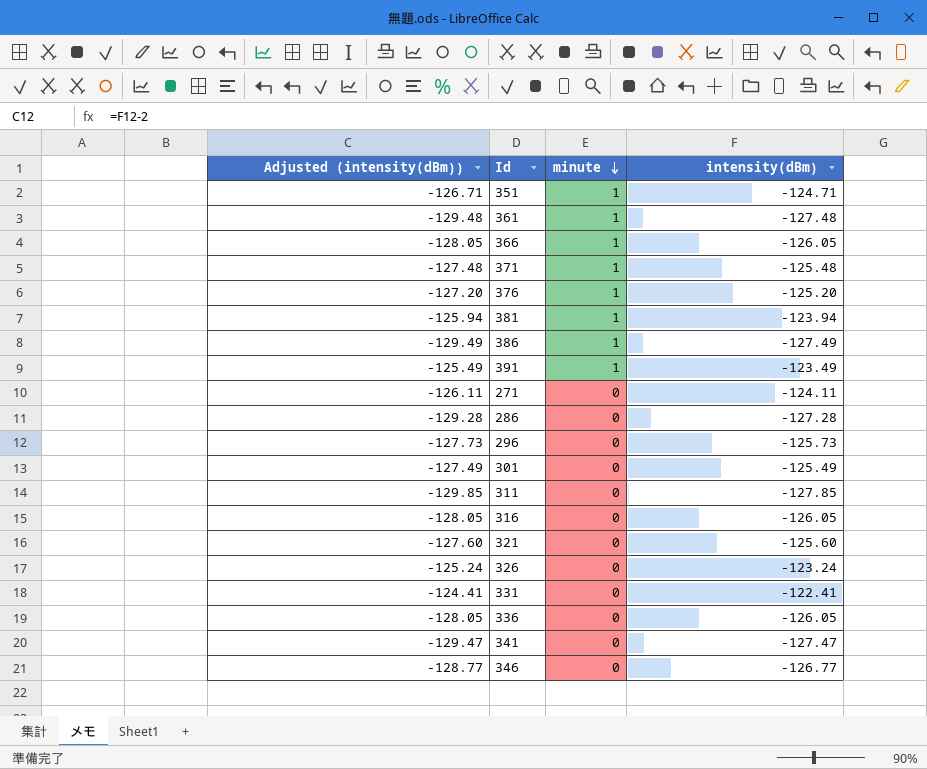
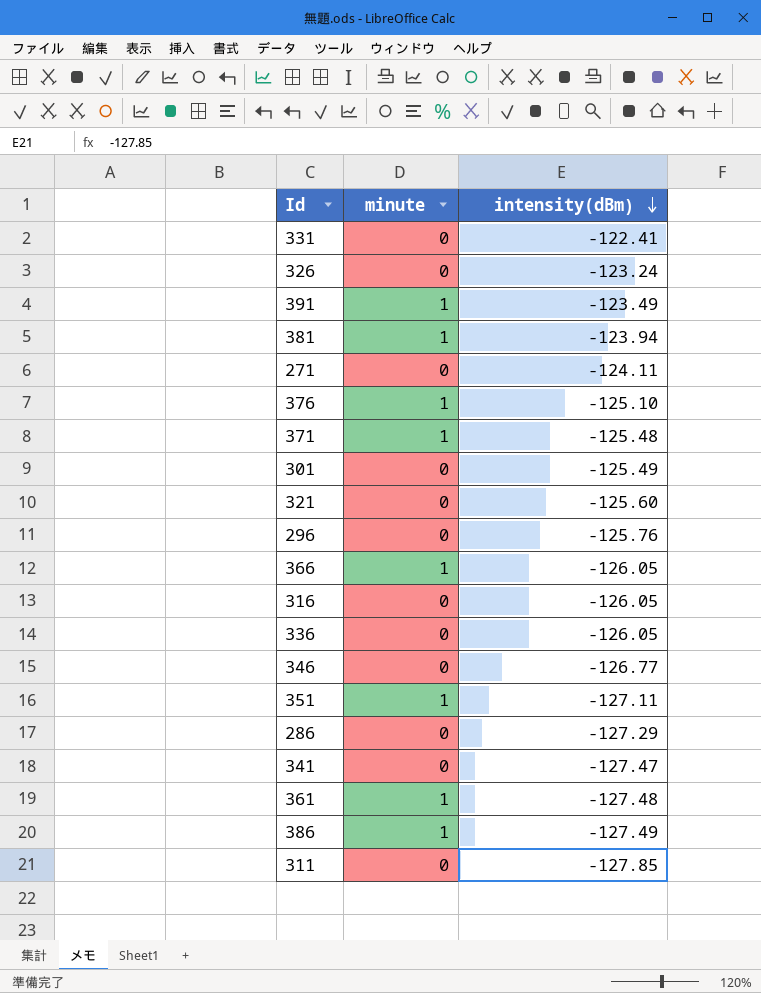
row order: minute descending -> intensity(dBm) descending
column Adjusted (intensity(dBm)) | formula: [intensity(dBm)] - 2 -> none
376 | intensity(dBm): -125.20 -> -125.10
296 | intensity(dBm): -125.73 -> -125.76
351 | intensity(dBm): -124.71 -> -127.11
286 | intensity(dBm): -127.28 -> -127.29

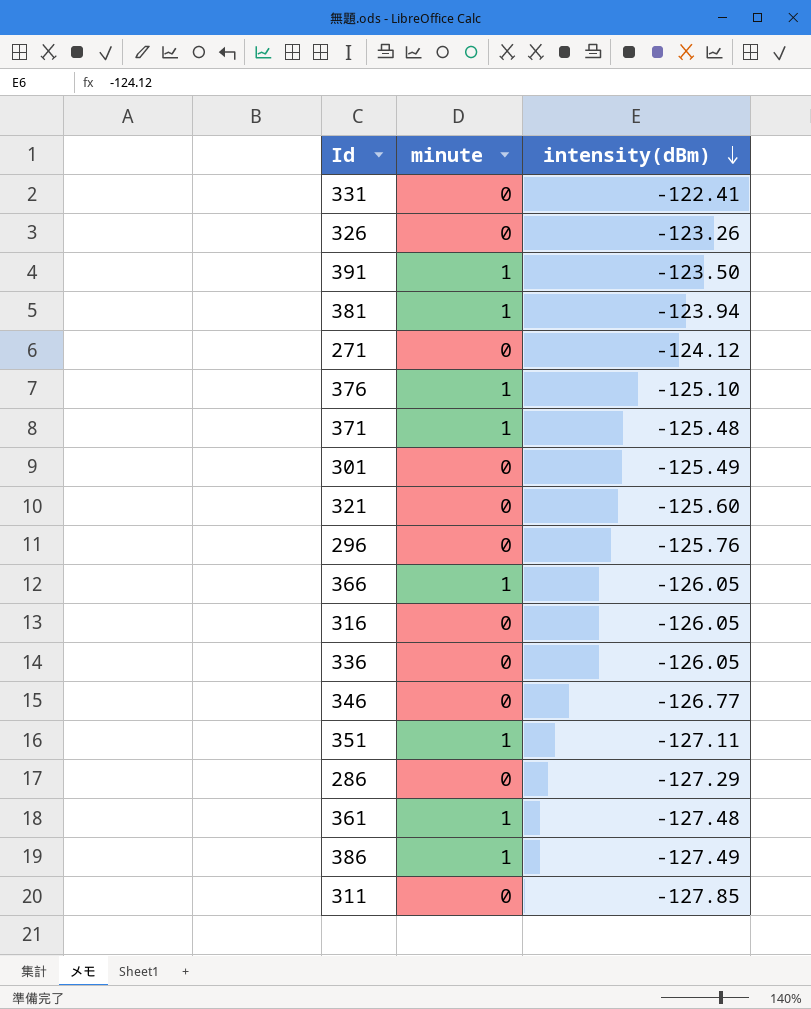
row 341: 0 | -127.47 -> none
326 | intensity(dBm): -123.24 -> -123.26
391 | intensity(dBm): -123.49 -> -123.50
271 | intensity(dBm): -124.11 -> -124.12

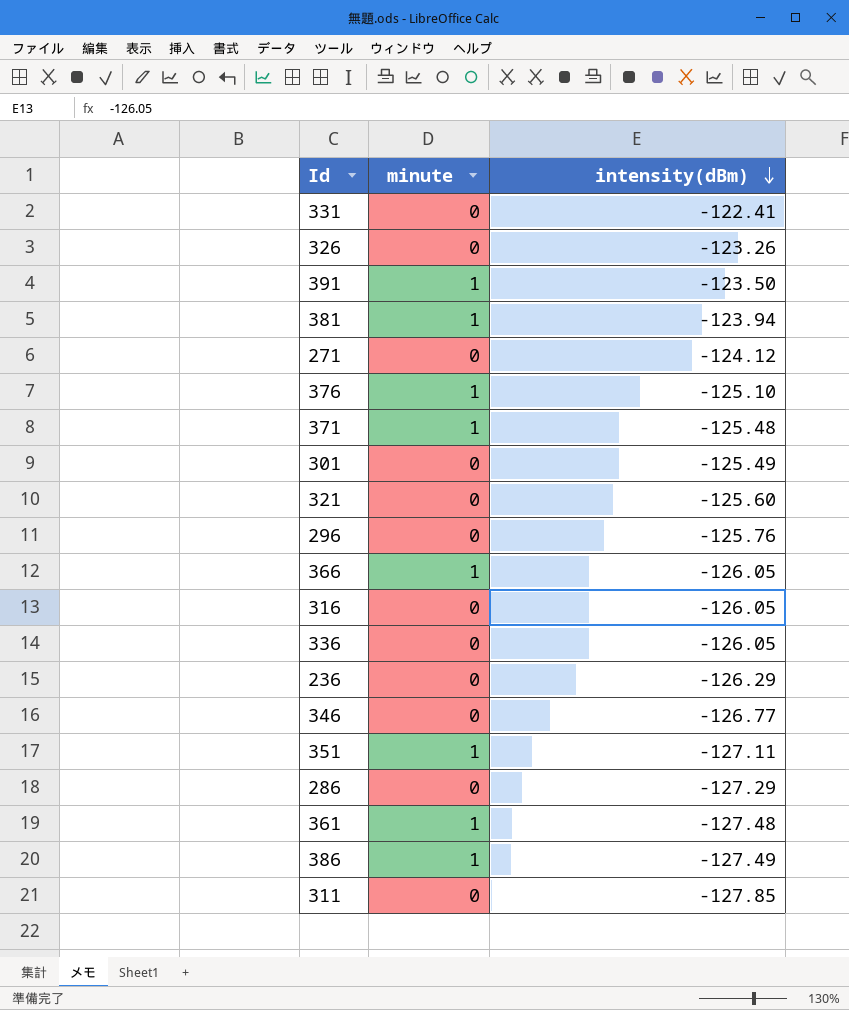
row 236: none -> 0 | -126.29

